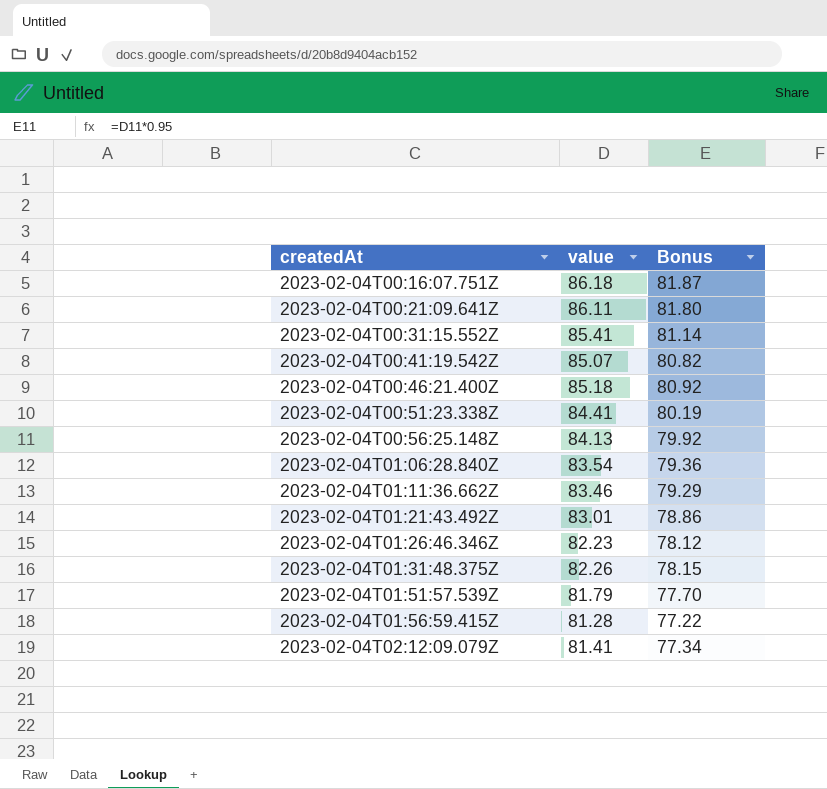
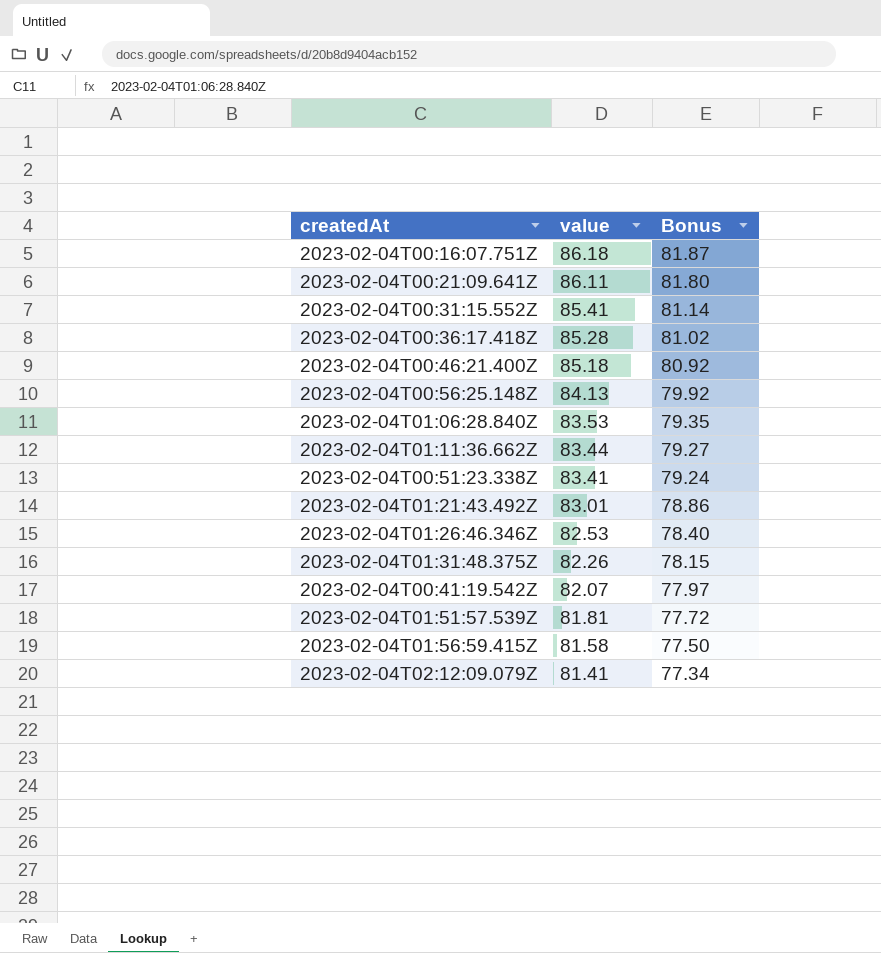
row order: createdAt ascending -> value descending
row 2023-02-04T00:36:17.418Z: none -> 85.28 | 81.02
2023-02-04T01:06:28.840Z | value: 83.54 -> 83.53
2023-02-04T01:06:28.840Z | Bonus: 79.36 -> 79.35
2023-02-04T01:11:36.662Z | value: 83.46 -> 83.44
2023-02-04T01:11:36.662Z | Bonus: 79.29 -> 79.27
2023-02-04T00:51:23.338Z | value: 84.41 -> 83.41
2023-02-04T00:51:23.338Z | Bonus: 80.19 -> 79.24
2023-02-04T01:26:46.346Z | value: 82.23 -> 82.53
2023-02-04T01:26:46.346Z | Bonus: 78.12 -> 78.40
2023-02-04T00:41:19.542Z | value: 85.07 -> 82.07
2023-02-04T00:41:19.542Z | Bonus: 80.82 -> 77.97
2023-02-04T01:51:57.539Z | value: 81.79 -> 81.81
2023-02-04T01:51:57.539Z | Bonus: 77.70 -> 77.72
2023-02-04T01:56:59.415Z | value: 81.28 -> 81.58
2023-02-04T01:56:59.415Z | Bonus: 77.22 -> 77.50

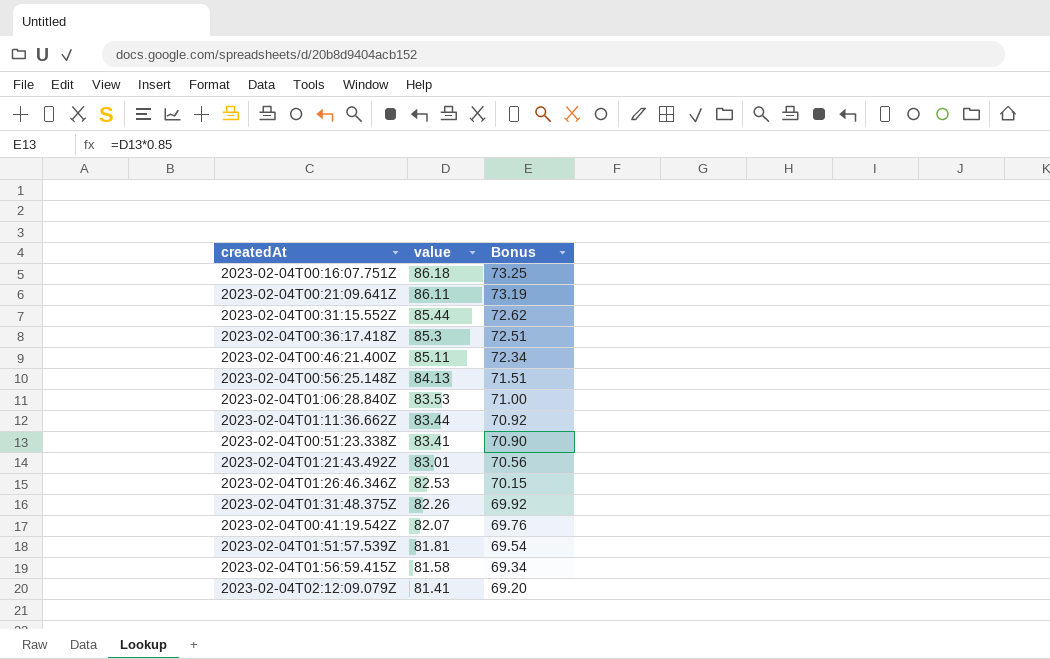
column Bonus | formula: [value] * 0.95 -> [value] * 0.85
2023-02-04T00:31:15.552Z | value: 85.41 -> 85.44
2023-02-04T00:36:17.418Z | value: 85.28 -> 85.3
2023-02-04T00:46:21.400Z | value: 85.18 -> 85.11

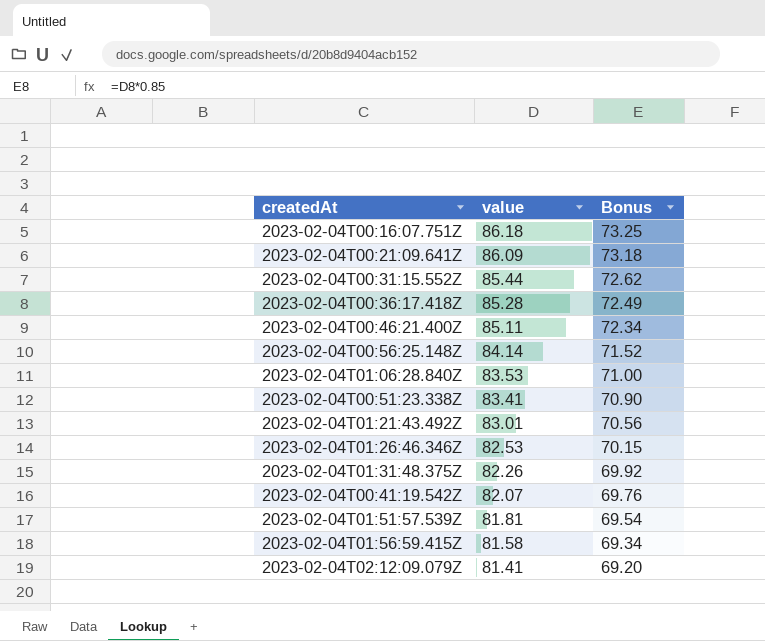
row 2023-02-04T01:11:36.662Z: 83.44 | 70.92 -> none
2023-02-04T00:21:09.641Z | value: 86.11 -> 86.09
2023-02-04T00:21:09.641Z | Bonus: 73.19 -> 73.18
2023-02-04T00:36:17.418Z | value: 85.3 -> 85.28
2023-02-04T00:36:17.418Z | Bonus: 72.51 -> 72.49
2023-02-04T00:56:25.148Z | value: 84.13 -> 84.14
2023-02-04T00:56:25.148Z | Bonus: 71.51 -> 71.52

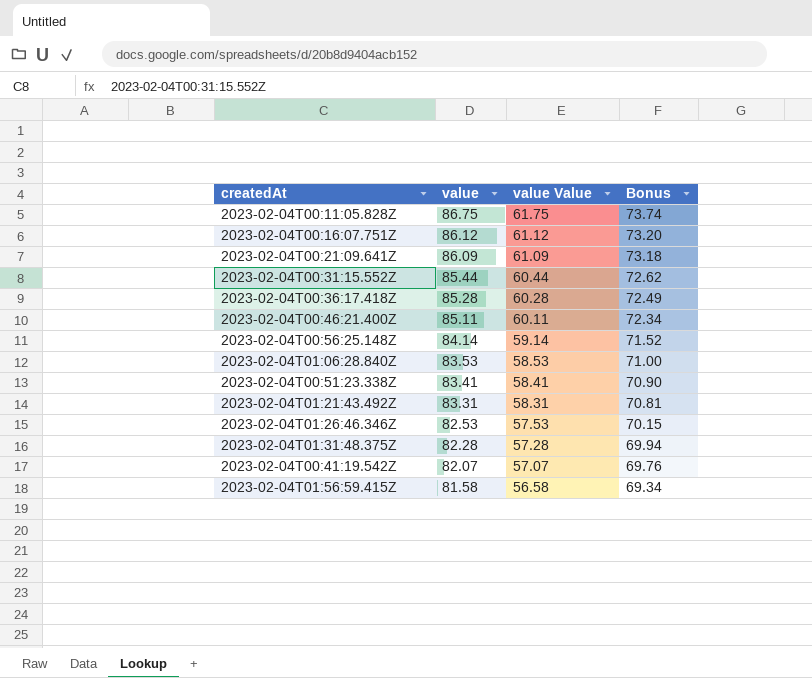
column value Value | formula: none -> [value] - 25
row 2023-02-04T01:51:57.539Z: 81.81 | 69.54 -> none
row 2023-02-04T02:12:09.079Z: 81.41 | 69.20 -> none
row 2023-02-04T00:11:05.828Z: none -> 86.75 | 61.75 | 73.74
2023-02-04T00:16:07.751Z | value: 86.18 -> 86.12
2023-02-04T00:16:07.751Z | Bonus: 73.25 -> 73.20
2023-02-04T01:21:43.492Z | value: 83.01 -> 83.31
2023-02-04T01:21:43.492Z | Bonus: 70.56 -> 70.81
2023-02-04T01:31:48.375Z | value: 82.26 -> 82.28
2023-02-04T01:31:48.375Z | Bonus: 69.92 -> 69.94

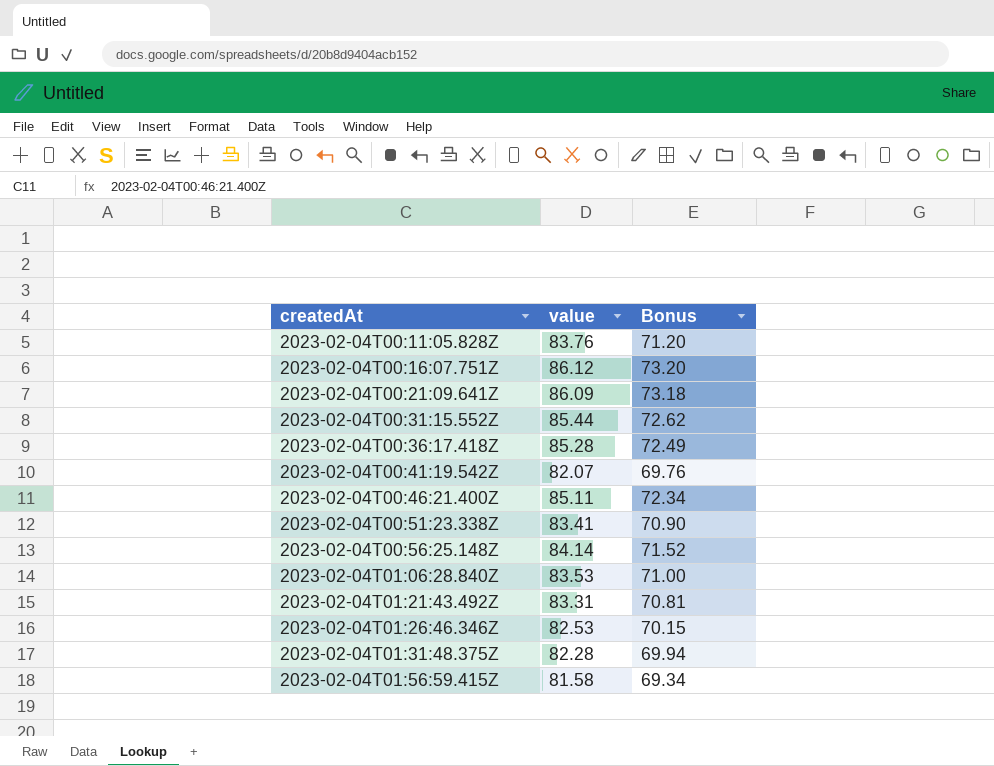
row order: value descending -> createdAt ascending
column value Value | formula: [value] - 25 -> none
2023-02-04T00:11:05.828Z | value: 86.75 -> 83.76
2023-02-04T00:11:05.828Z | Bonus: 73.74 -> 71.20

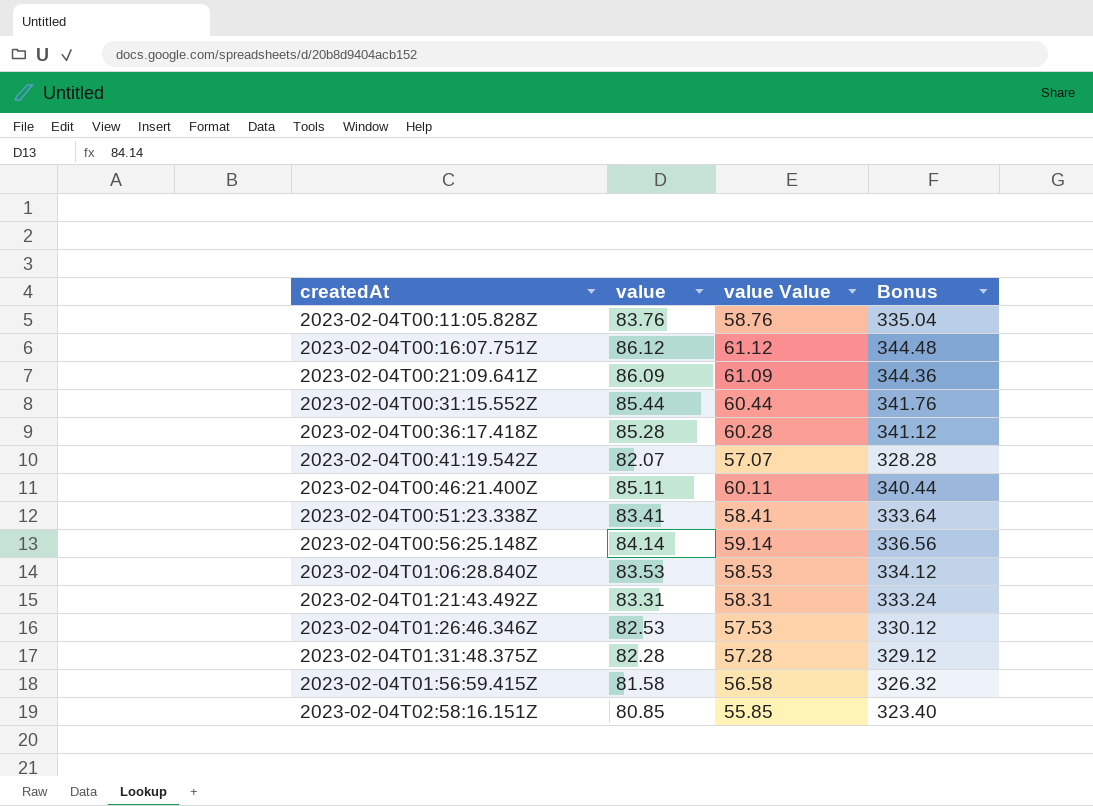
column value Value | formula: none -> [value] - 25
column Bonus | formula: [value] * 0.85 -> [value] * 4
row 2023-02-04T02:58:16.151Z: none -> 80.85 | 55.85 | 323.40

